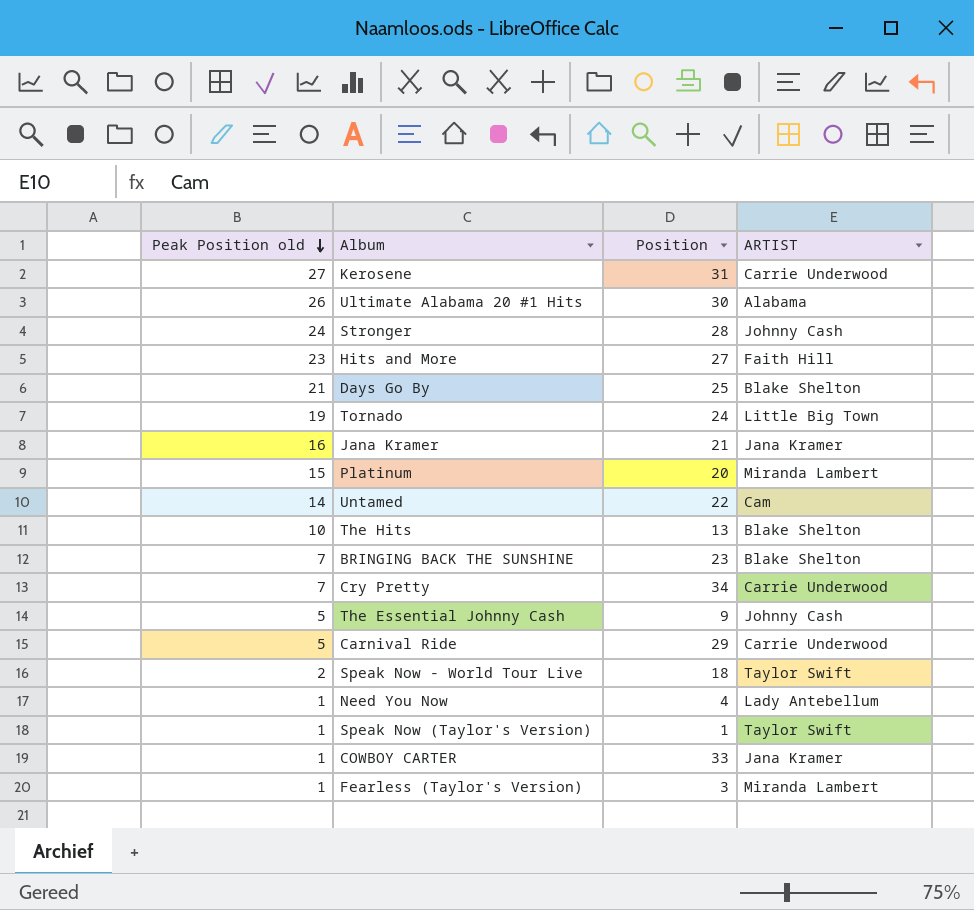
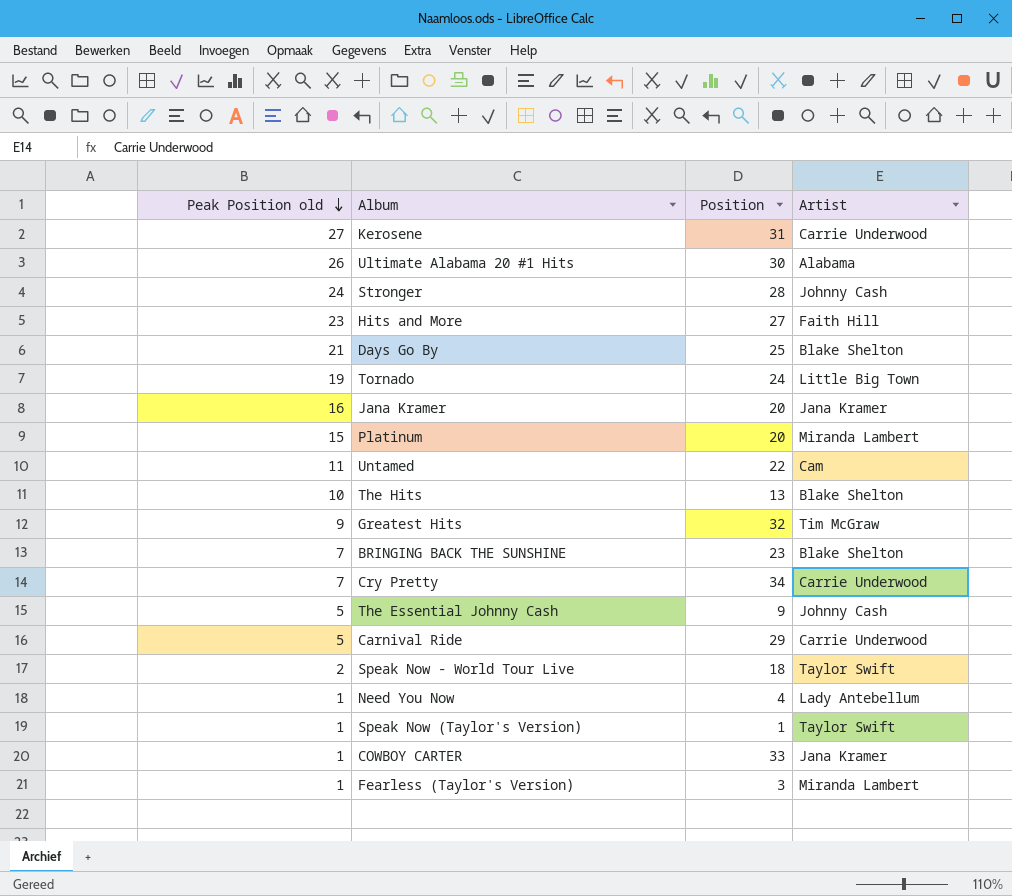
column name: ARTIST -> Artist
Jana Kramer | Position: 21 -> 20
Untamed | Peak Position old: 14 -> 11
row Greatest Hits: none -> 9 | 32 | Tim McGraw

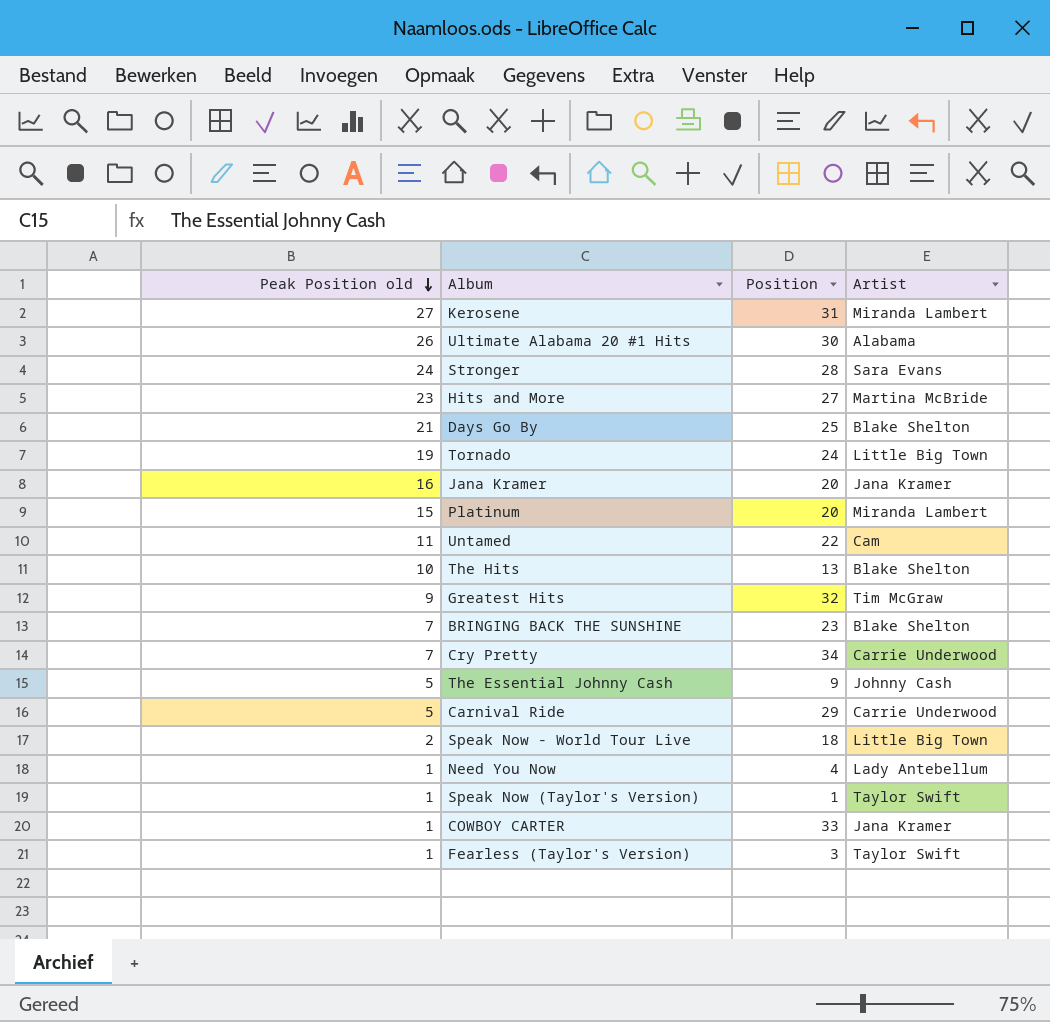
Kerosene | Artist: Carrie Underwood -> Miranda Lambert
Stronger | Artist: Johnny Cash -> Sara Evans
Hits and More | Artist: Faith Hill -> Martina McBride
Speak Now - World Tour Live | Artist: Taylor Swift -> Little Big Town
Fearless (Taylor's Version) | Artist: Miranda Lambert -> Taylor Swift

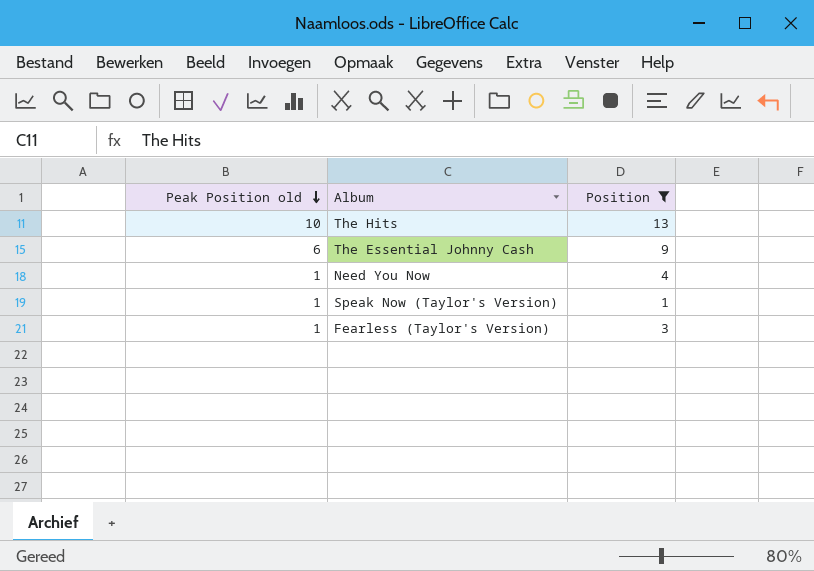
filter: none -> Position <= 13
column Artist | position: 4 -> none
The Essential Johnny Cash | Peak Position old: 5 -> 6

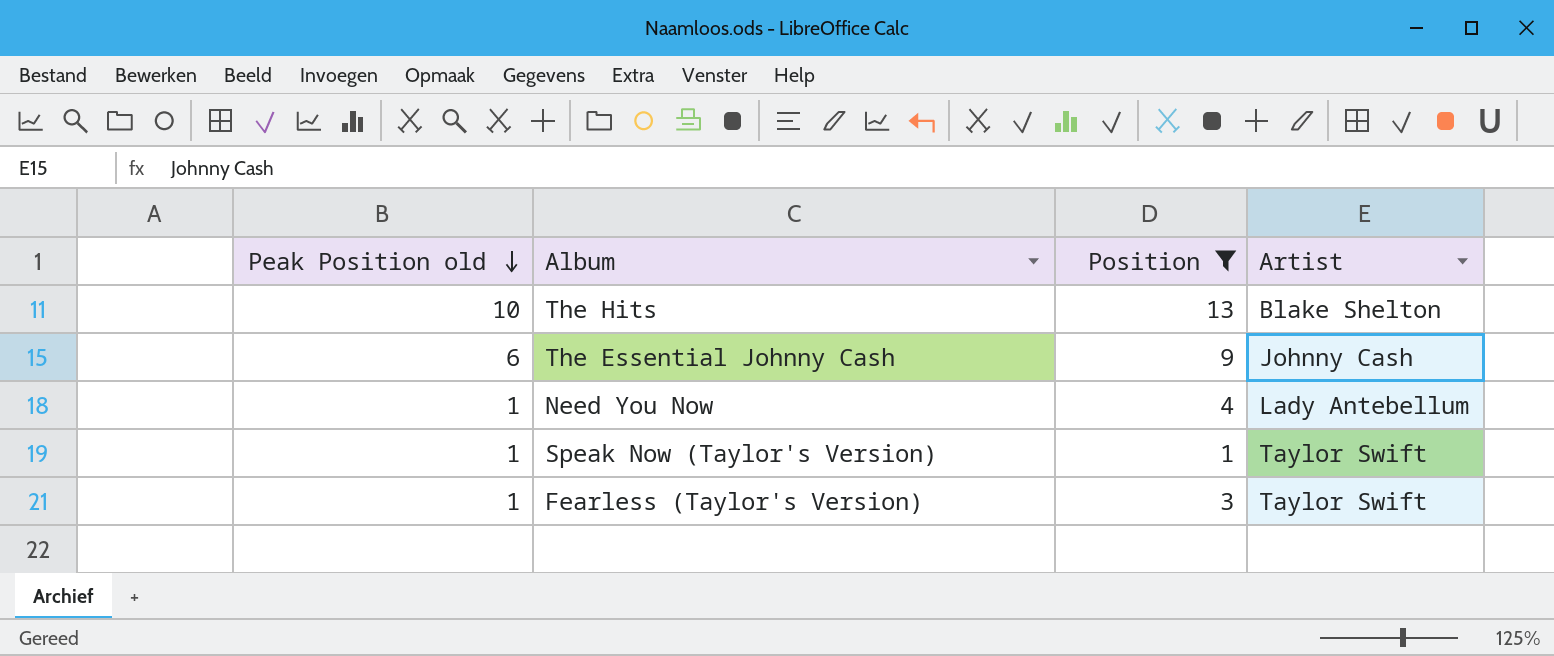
column Artist | position: none -> 4

